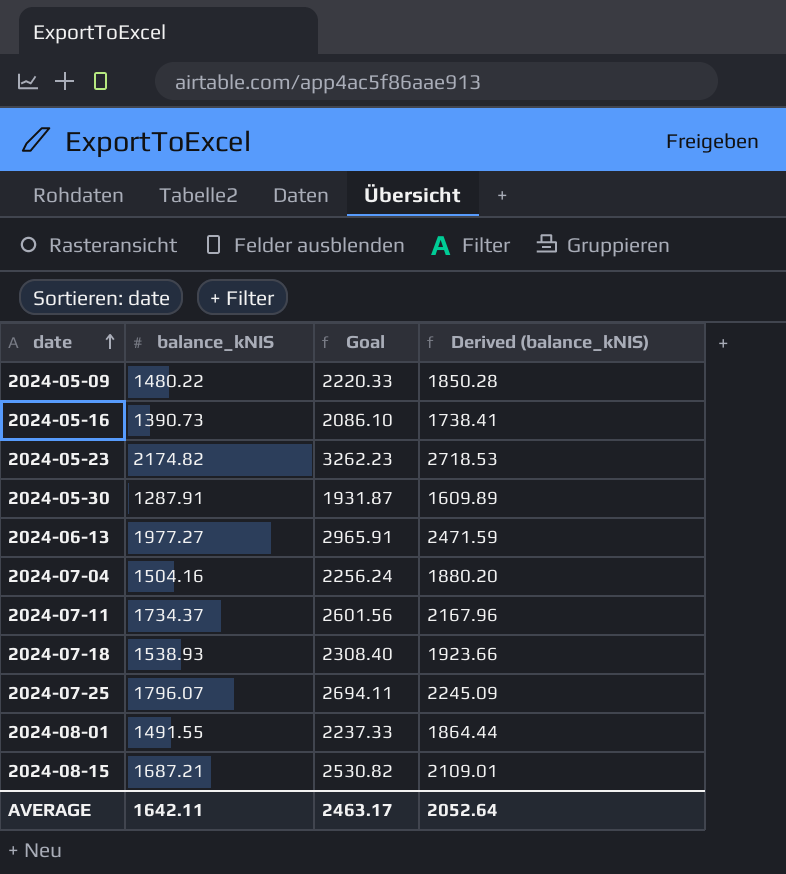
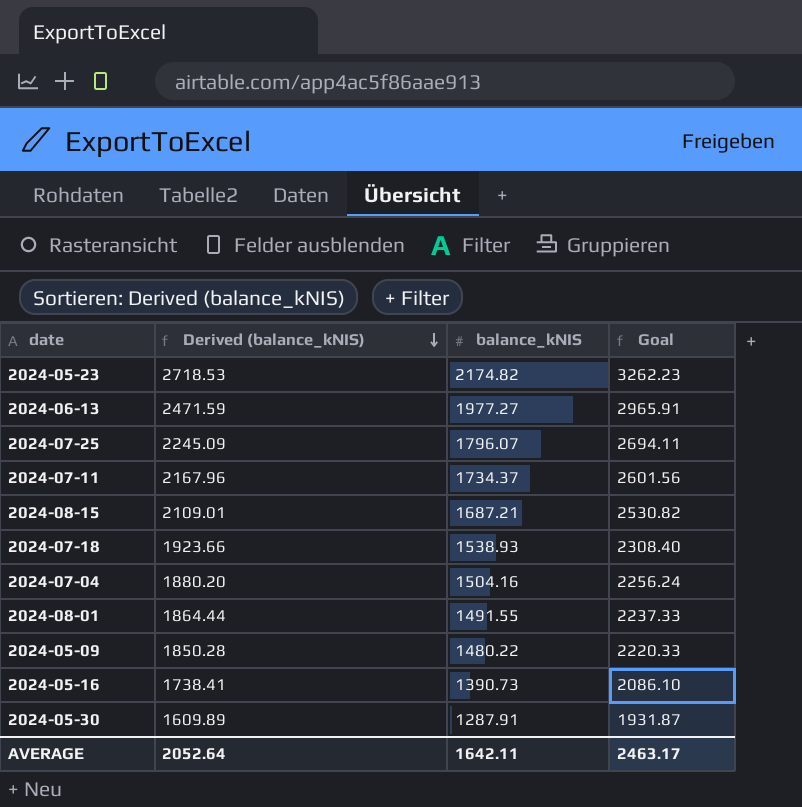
row order: date ascending -> Derived (balance_kNIS) descending
column Derived (balance_kNIS) | position: 4 -> 2

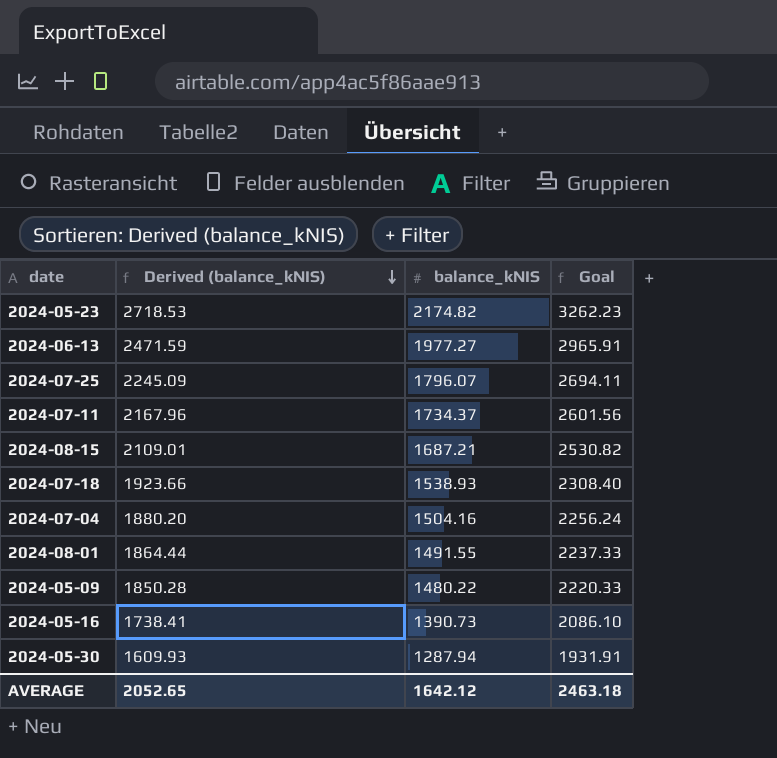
2024-05-30 | Derived (balance_kNIS): 1609.89 -> 1609.93
2024-05-30 | balance_kNIS: 1287.91 -> 1287.94
2024-05-30 | Goal: 1931.87 -> 1931.91
AVERAGE | Derived (balance_kNIS): 2052.64 -> 2052.65
AVERAGE | balance_kNIS: 1642.11 -> 1642.12
AVERAGE | Goal: 2463.17 -> 2463.18

